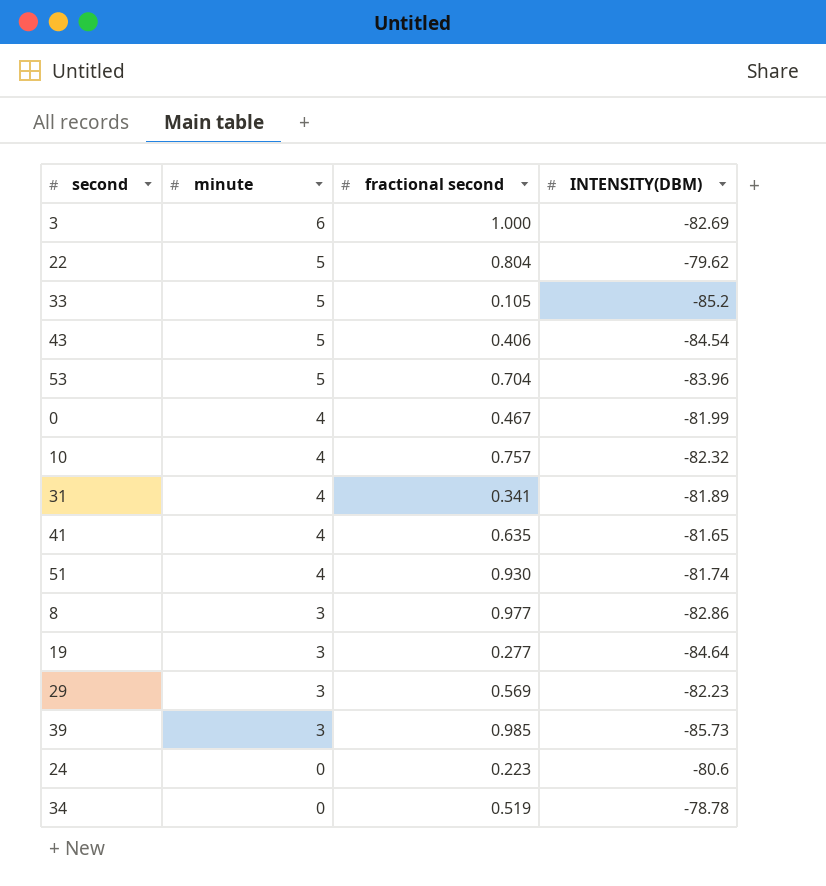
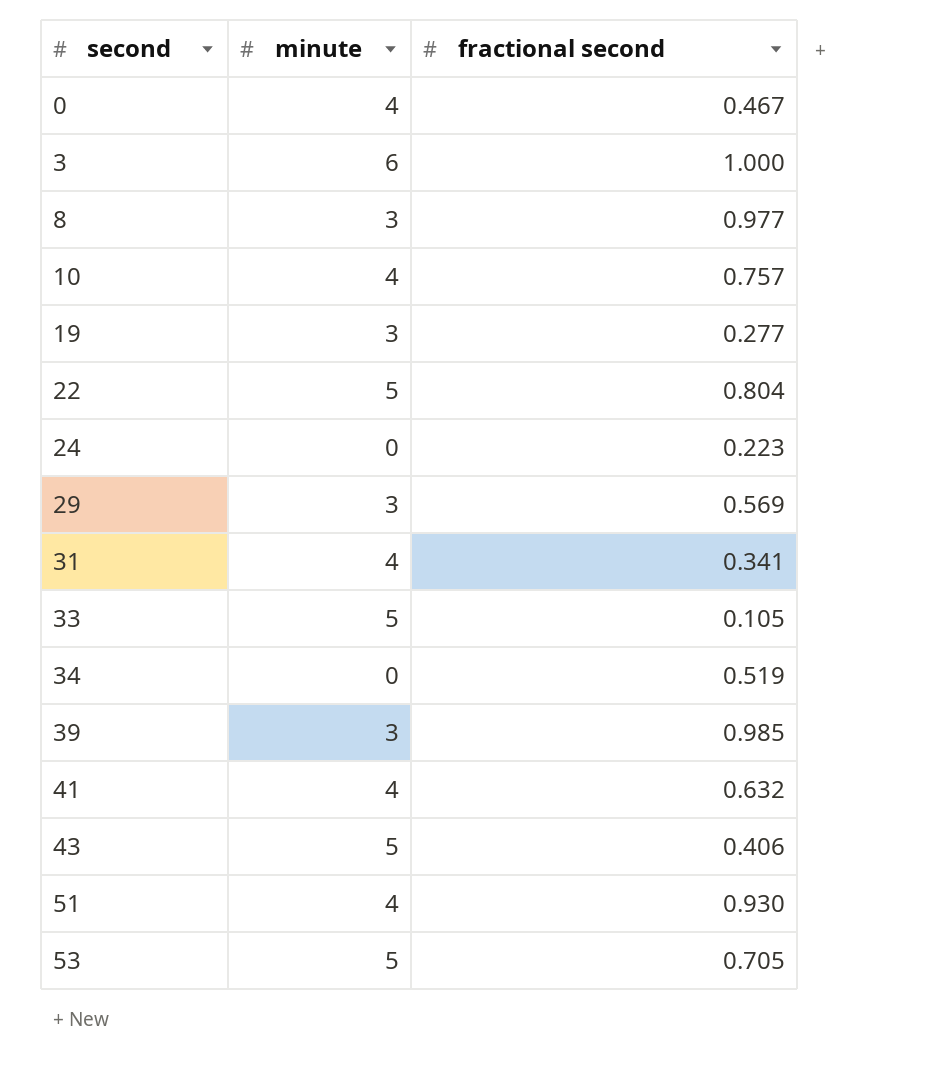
row order: minute descending -> second ascending
column INTENSITY(DBM) | position: 4 -> none
41 | fractional second: 0.635 -> 0.632
53 | fractional second: 0.704 -> 0.705

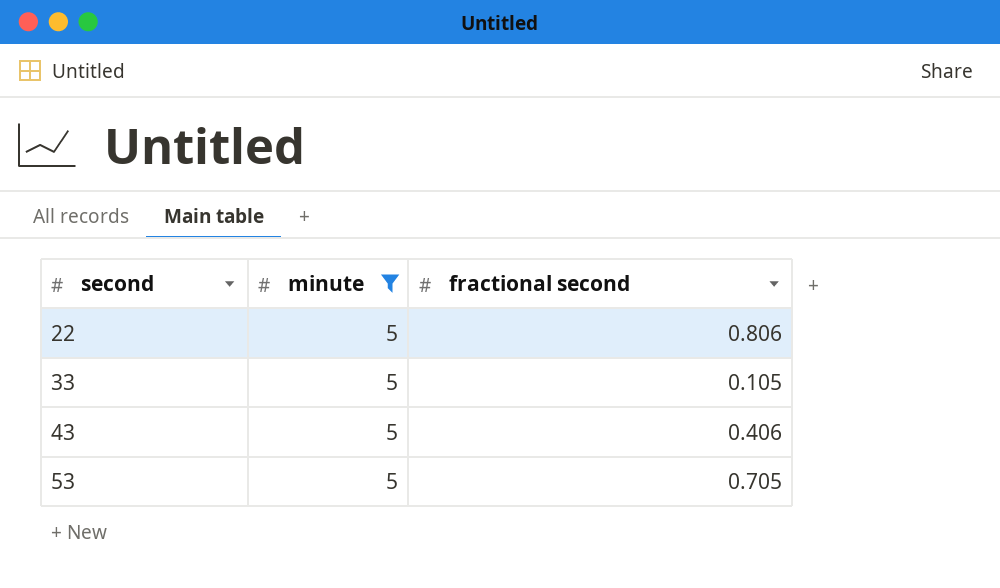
filter: none -> minute = 5
22 | fractional second: 0.804 -> 0.806

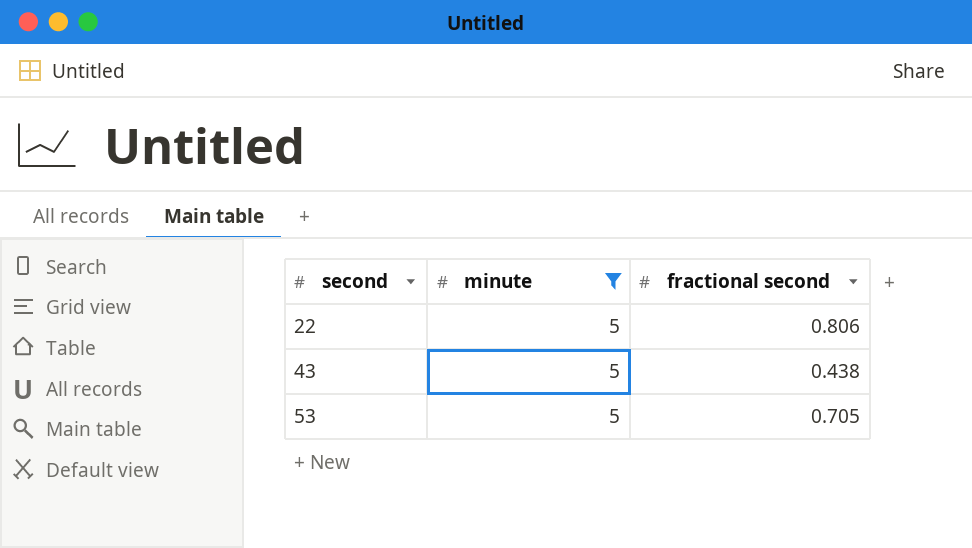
row 33: 5 | 0.105 -> none
43 | fractional second: 0.406 -> 0.438

